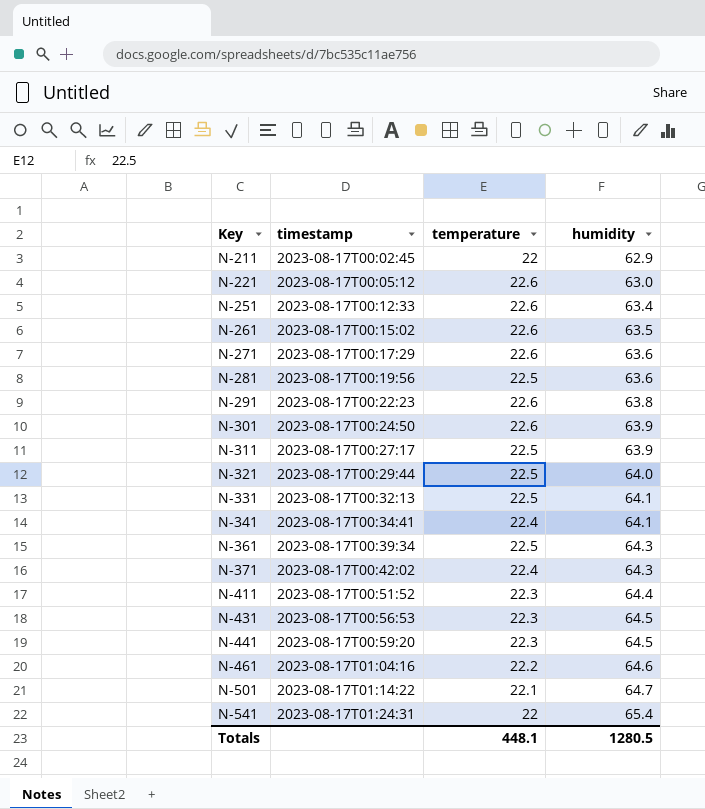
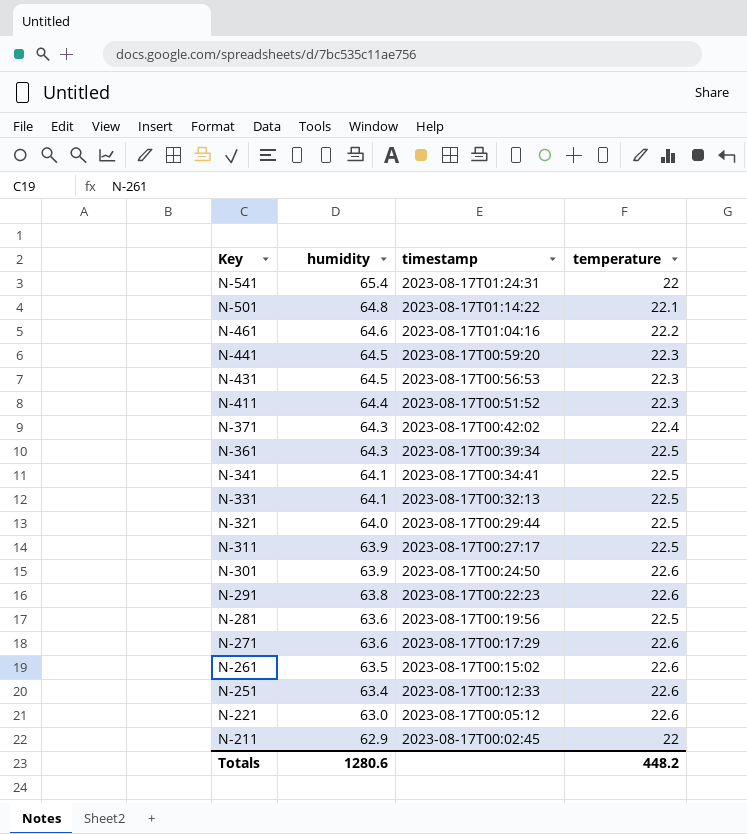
row order: Key ascending -> Key descending
column humidity | position: 4 -> 2
N-501 | humidity: 64.7 -> 64.8
N-341 | temperature: 22.4 -> 22.5
Totals | humidity: 1280.5 -> 1280.6
Totals | temperature: 448.1 -> 448.2

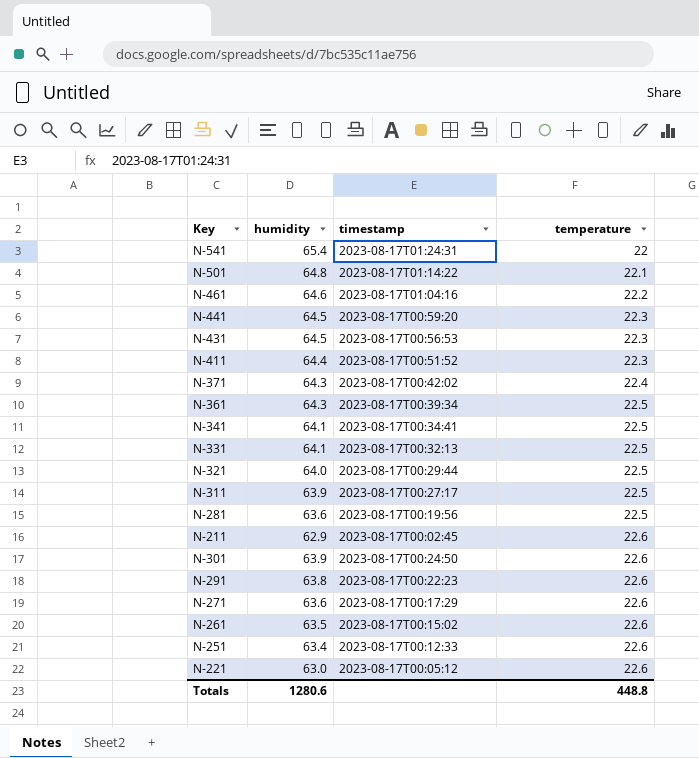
row order: Key descending -> temperature ascending
N-211 | temperature: 22 -> 22.6
Totals | temperature: 448.2 -> 448.8

